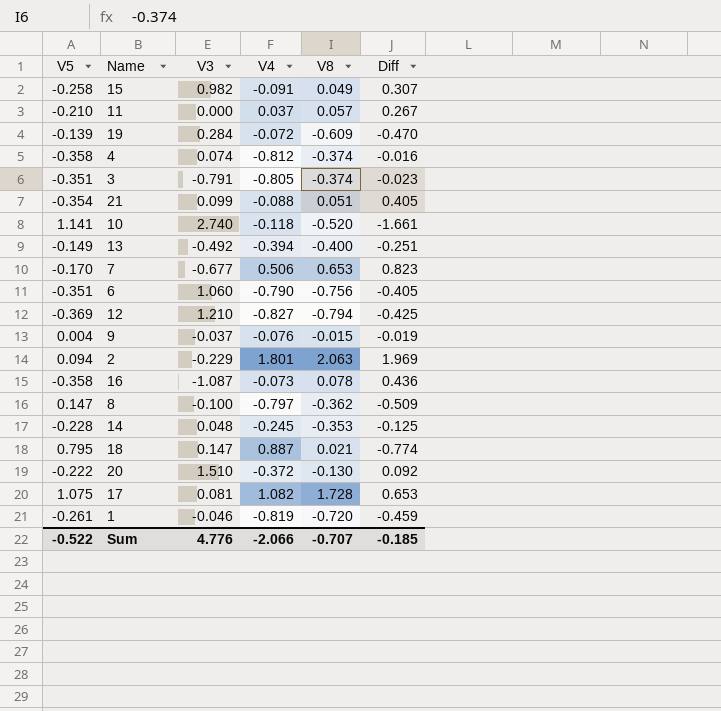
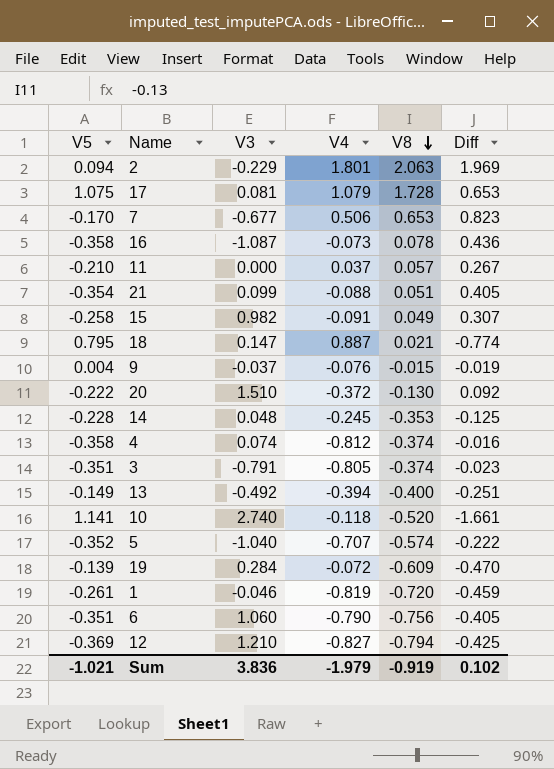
row order: none -> V8 descending
row 8: 0.147 | -0.100 | -0.797 | -0.362 | -0.509 -> none
17 | V4: 1.082 -> 1.079
row 5: none -> -0.352 | -1.040 | -0.707 | -0.574 | -0.222
Sum | V5: -0.522 -> -1.021
Sum | V3: 4.776 -> 3.836
Sum | V4: -2.066 -> -1.979
Sum | V8: -0.707 -> -0.919
Sum | Diff: -0.185 -> 0.102

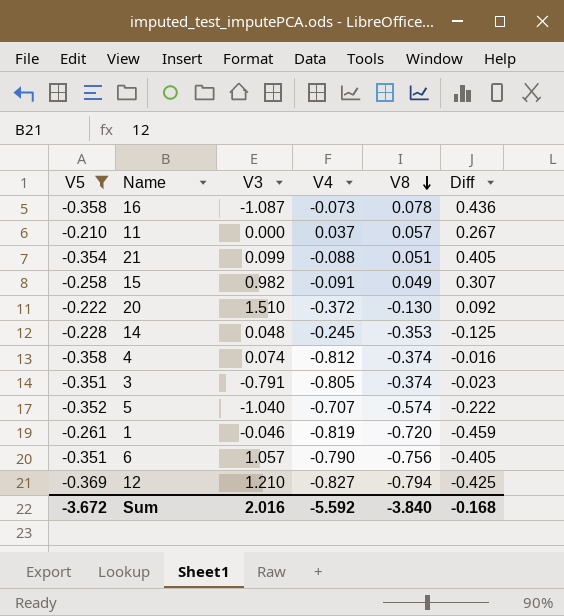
filter: none -> V5 <= -0.210
6 | V3: 1.060 -> 1.057
Sum | V5: -1.021 -> -3.672
Sum | V3: 3.836 -> 2.016
Sum | V4: -1.979 -> -5.592
Sum | V8: -0.919 -> -3.840
Sum | Diff: 0.102 -> -0.168

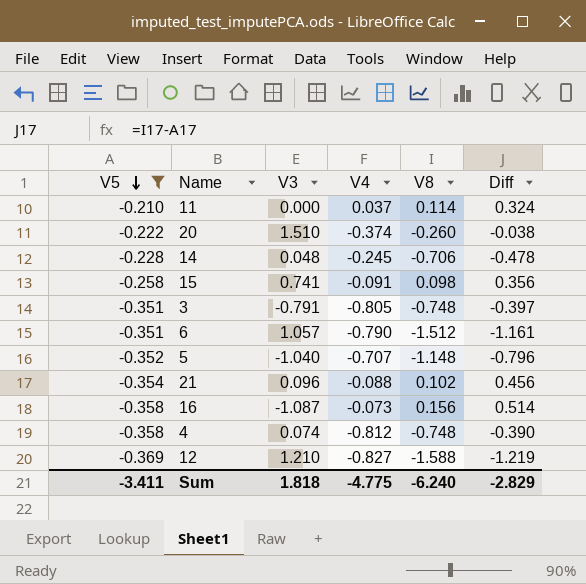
row order: V8 descending -> V5 descending
row 1: -0.261 | -0.046 | -0.819 | -0.720 | -0.459 -> none
11 | V8: 0.057 -> 0.114
11 | Diff: 0.267 -> 0.324
20 | V4: -0.372 -> -0.374
20 | V8: -0.130 -> -0.260
20 | Diff: 0.092 -> -0.038
14 | V8: -0.353 -> -0.706
14 | Diff: -0.125 -> -0.478
15 | V3: 0.982 -> 0.741
15 | V8: 0.049 -> 0.098
15 | Diff: 0.307 -> 0.356
3 | V8: -0.374 -> -0.748
3 | Diff: -0.023 -> -0.397
6 | V8: -0.756 -> -1.512
6 | Diff: -0.405 -> -1.161
5 | V8: -0.574 -> -1.148
5 | Diff: -0.222 -> -0.796
21 | V3: 0.099 -> 0.096
21 | V8: 0.051 -> 0.102
21 | Diff: 0.405 -> 0.456
16 | V8: 0.078 -> 0.156
16 | Diff: 0.436 -> 0.514
4 | V8: -0.374 -> -0.748
4 | Diff: -0.016 -> -0.390
12 | V8: -0.794 -> -1.588
12 | Diff: -0.425 -> -1.219
Sum | V5: -3.672 -> -3.411
Sum | V3: 2.016 -> 1.818
Sum | V4: -5.592 -> -4.775
Sum | V8: -3.840 -> -6.240
Sum | Diff: -0.168 -> -2.829

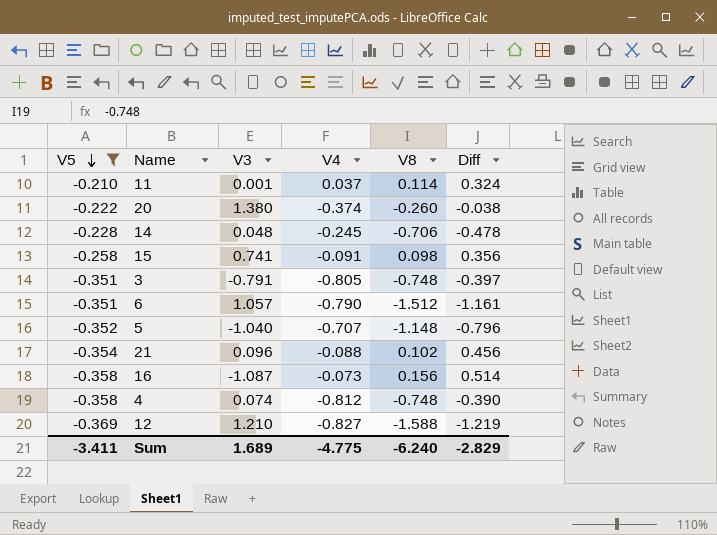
11 | V3: 0.000 -> 0.001
20 | V3: 1.510 -> 1.380
Sum | V3: 1.818 -> 1.689

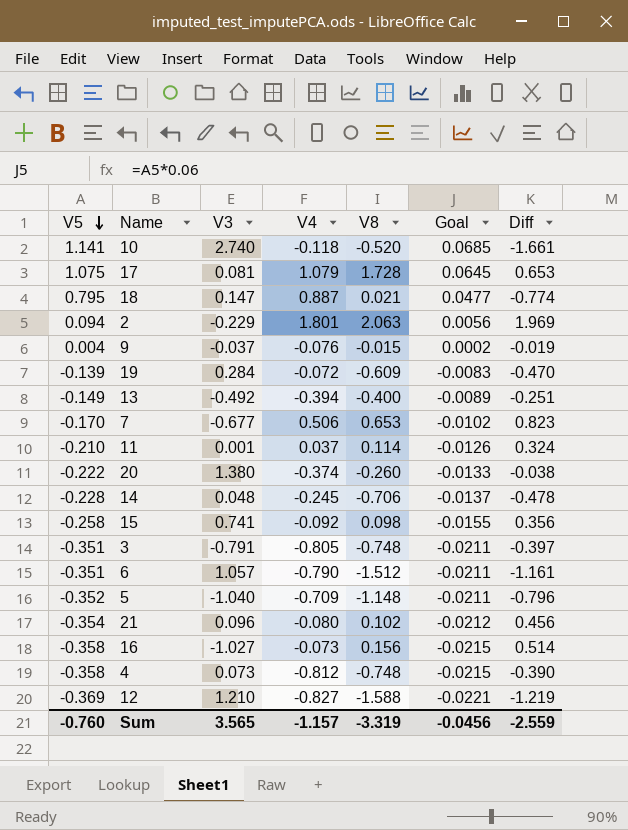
filter: V5 <= -0.210 -> none
column Goal | formula: none -> [V5] * 0.06
15 | V4: -0.091 -> -0.092
5 | V4: -0.707 -> -0.709
21 | V4: -0.088 -> -0.080
16 | V3: -1.087 -> -1.027
4 | V3: 0.074 -> 0.073
Sum | V5: -3.411 -> -0.760
Sum | V3: 1.689 -> 3.565
Sum | V4: -4.775 -> -1.157
Sum | V8: -6.240 -> -3.319
Sum | Diff: -2.829 -> -2.559

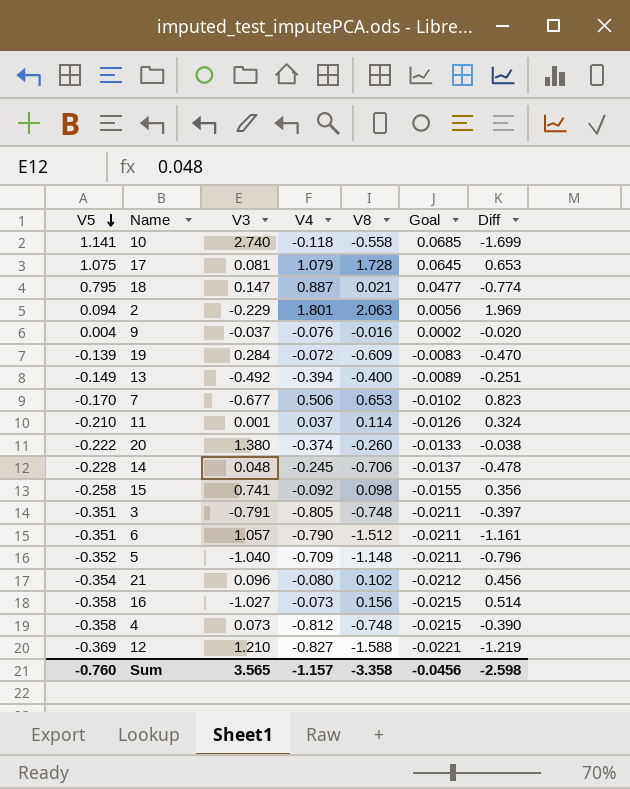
10 | V8: -0.520 -> -0.558
10 | Diff: -1.661 -> -1.699
9 | V8: -0.015 -> -0.016
9 | Diff: -0.019 -> -0.020
Sum | V8: -3.319 -> -3.358
Sum | Diff: -2.559 -> -2.598

